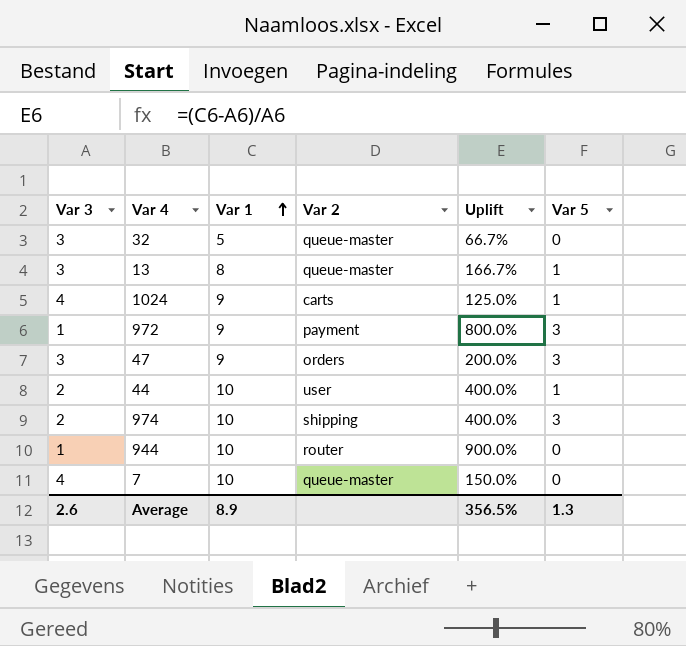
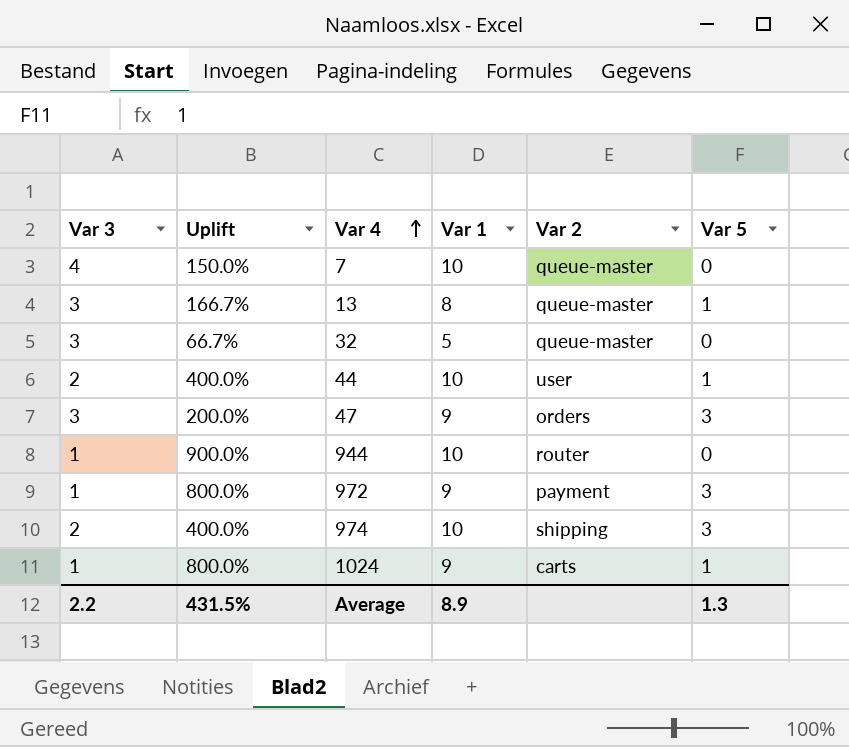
row order: Var 1 ascending -> Var 4 ascending
column Uplift | position: 5 -> 2
1024 | Var 3: 4 -> 1
1024 | Uplift: 125.0% -> 800.0%
Average | Var 3: 2.6 -> 2.2
Average | Uplift: 356.5% -> 431.5%

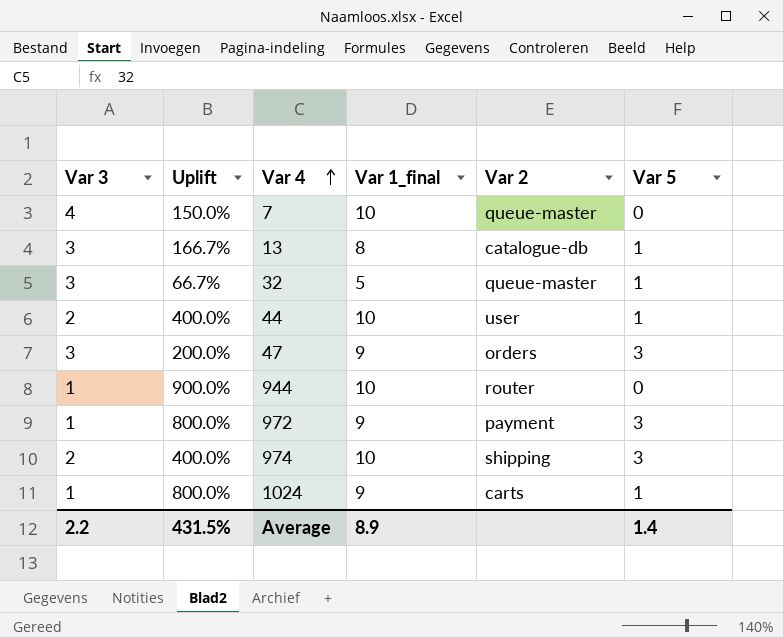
column name: Var 1 -> Var 1_final
13 | Var 2: queue-master -> catalogue-db
32 | Var 5: 0 -> 1
Average | Var 5: 1.3 -> 1.4

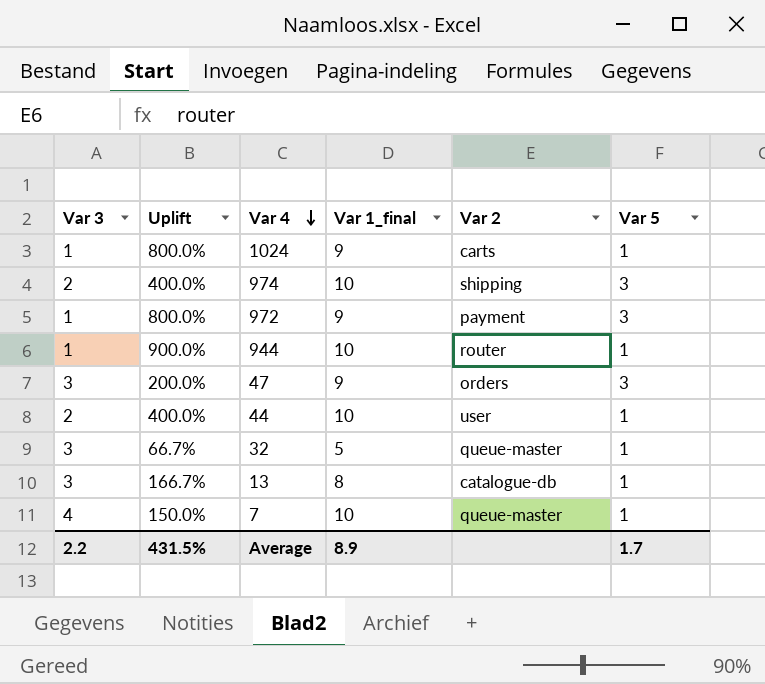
row order: Var 4 ascending -> Var 4 descending
944 | Var 5: 0 -> 1
7 | Var 5: 0 -> 1
Average | Var 5: 1.4 -> 1.7

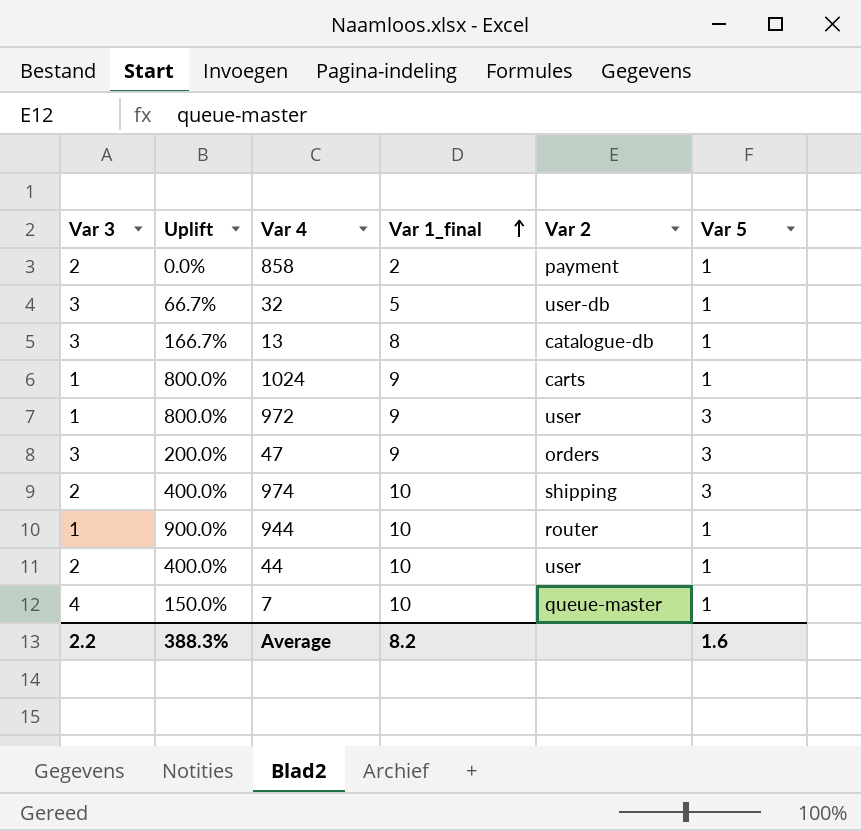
row order: Var 4 descending -> Var 1_final ascending
row 858: none -> 2 | 0.0% | 2 | payment | 1
32 | Var 2: queue-master -> user-db
972 | Var 2: payment -> user
Average | Uplift: 431.5% -> 388.3%
Average | Var 1_final: 8.9 -> 8.2
Average | Var 5: 1.7 -> 1.6

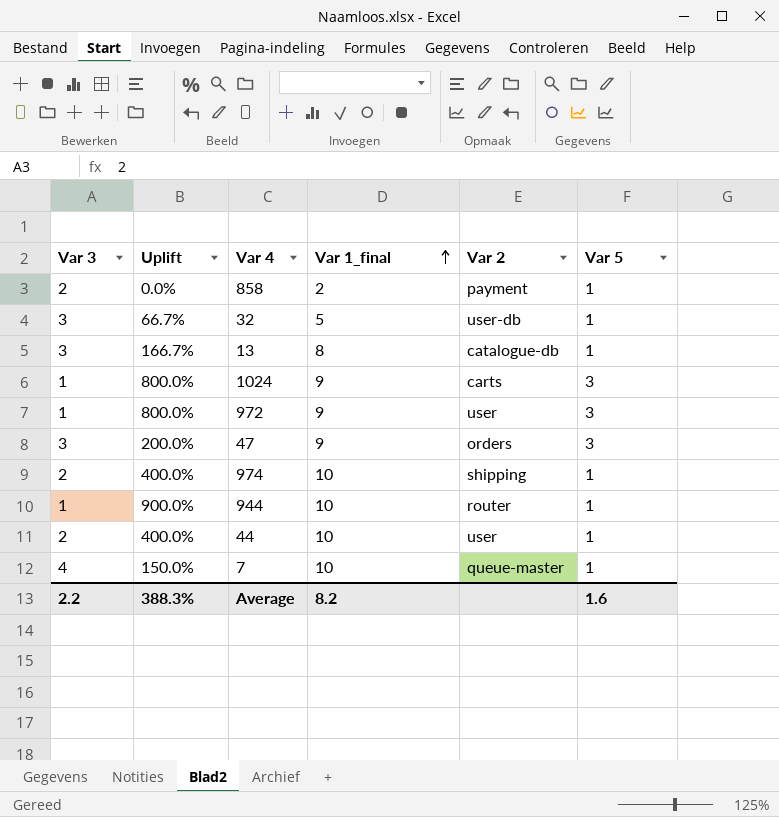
1024 | Var 5: 1 -> 3
974 | Var 5: 3 -> 1

